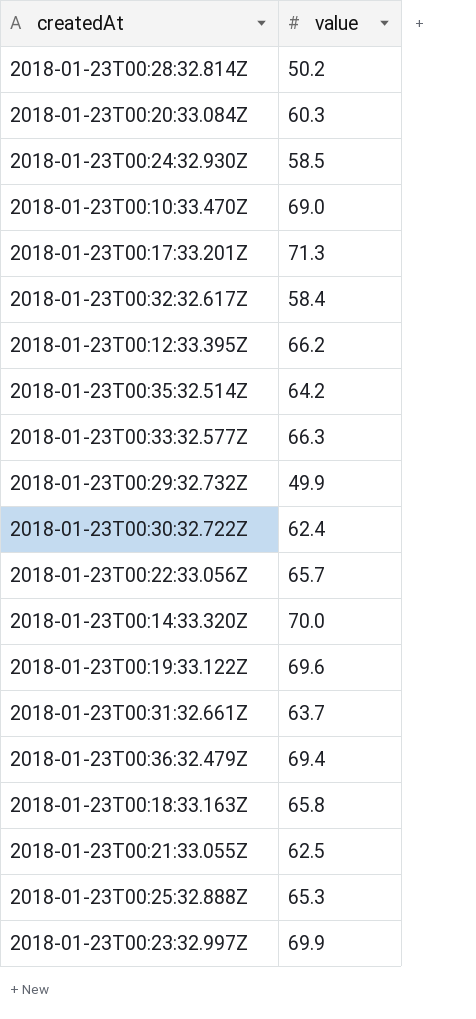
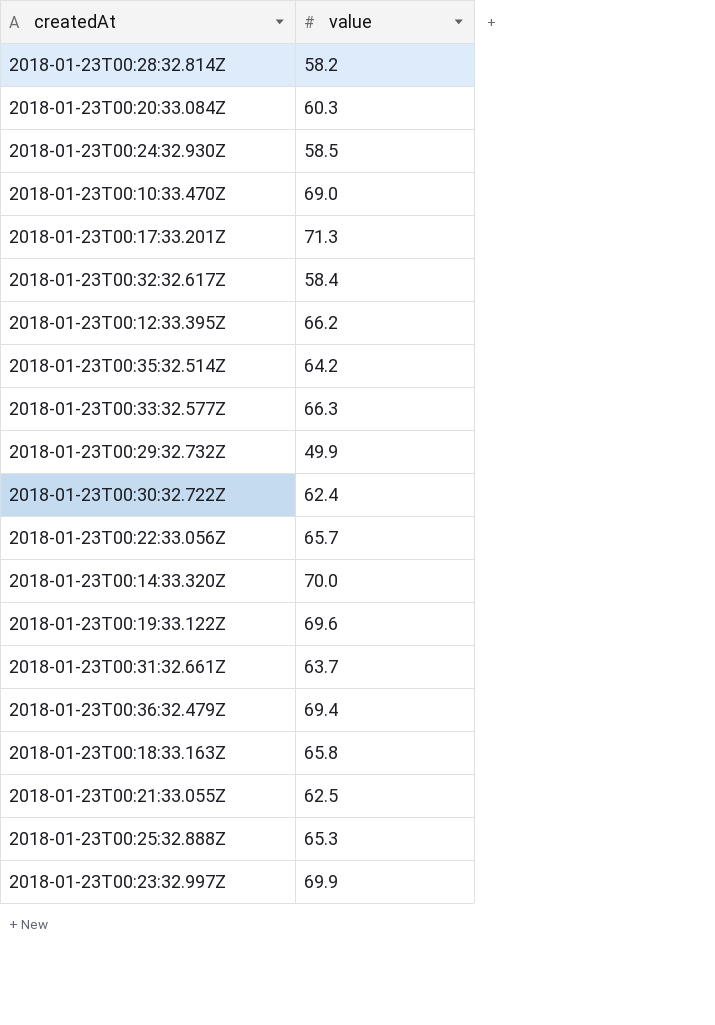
2018-01-23T00:28:32.814Z | value: 50.2 -> 58.2

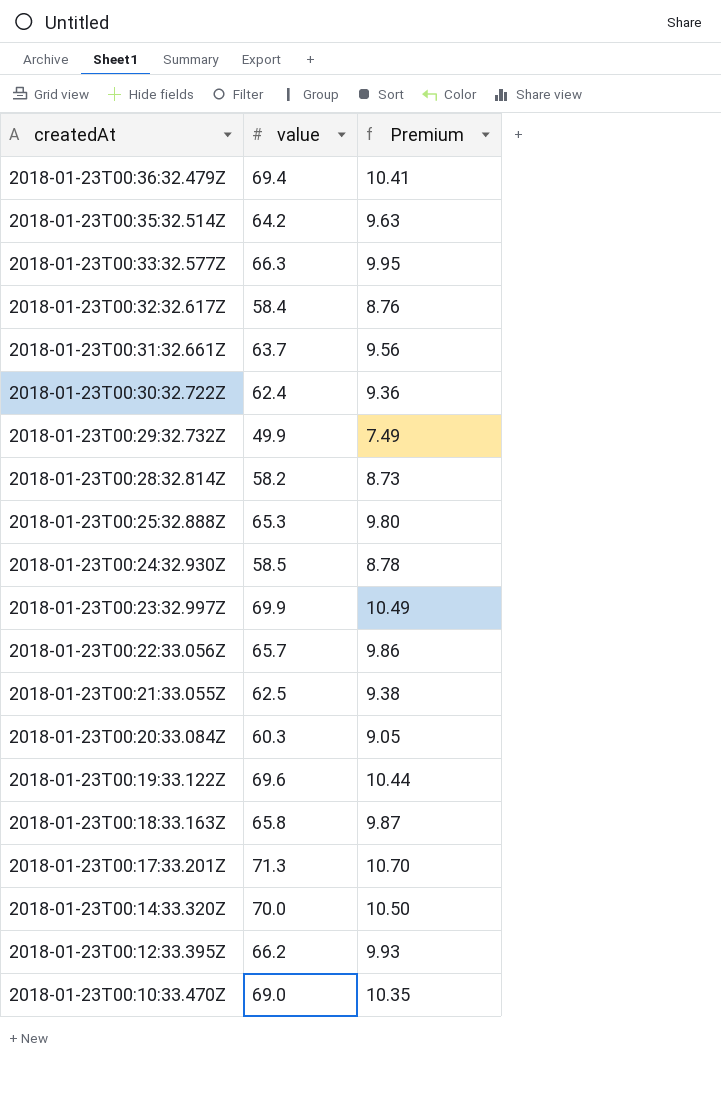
row order: none -> createdAt descending
column Premium | formula: none -> [value] * 0.15

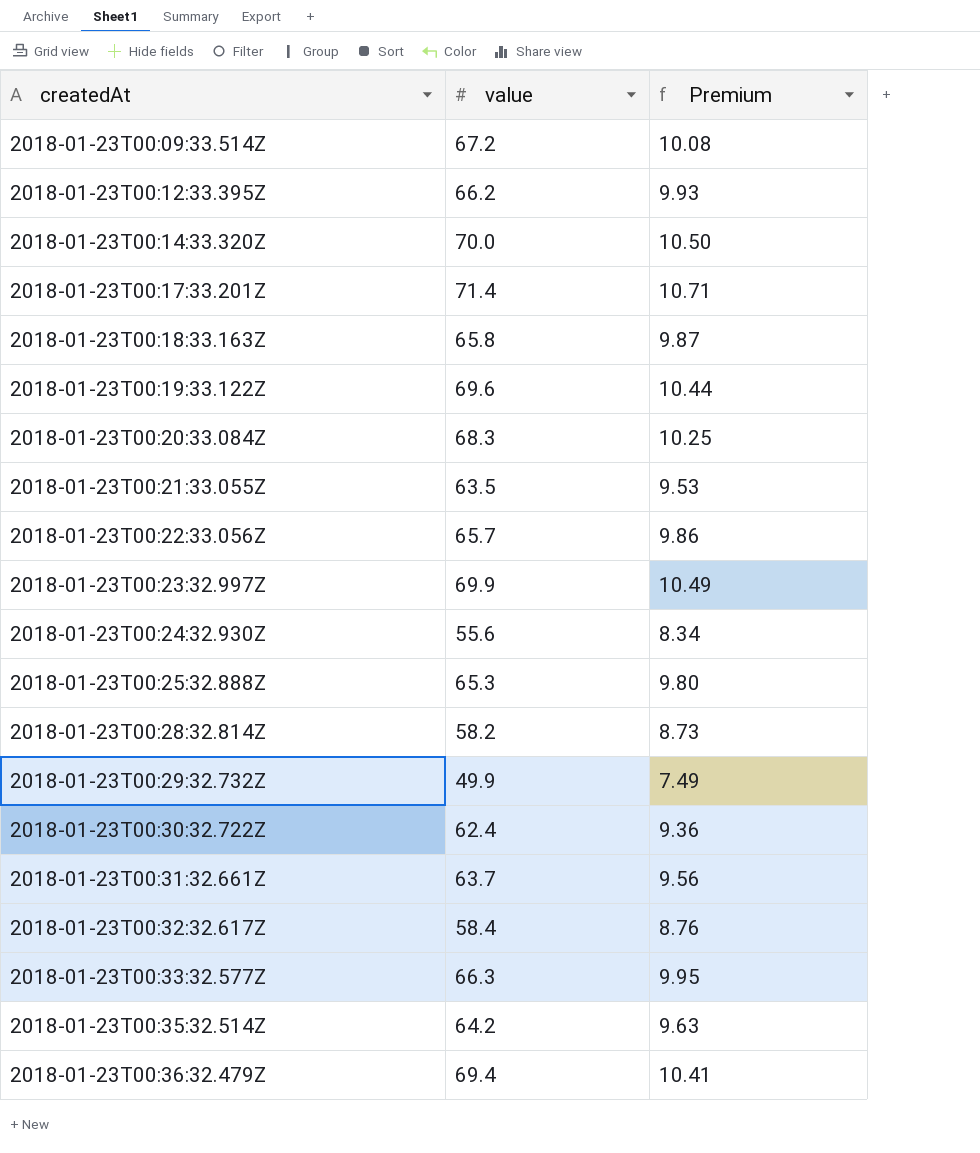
row order: createdAt descending -> createdAt ascending
row 2018-01-23T00:10:33.470Z: 69.0 | 10.35 -> none
row 2018-01-23T00:09:33.514Z: none -> 67.2 | 10.08
2018-01-23T00:17:33.201Z | value: 71.3 -> 71.4
2018-01-23T00:17:33.201Z | Premium: 10.70 -> 10.71
2018-01-23T00:20:33.084Z | value: 60.3 -> 68.3
2018-01-23T00:20:33.084Z | Premium: 9.05 -> 10.25
2018-01-23T00:21:33.055Z | value: 62.5 -> 63.5
2018-01-23T00:21:33.055Z | Premium: 9.38 -> 9.53
2018-01-23T00:24:32.930Z | value: 58.5 -> 55.6
2018-01-23T00:24:32.930Z | Premium: 8.78 -> 8.34

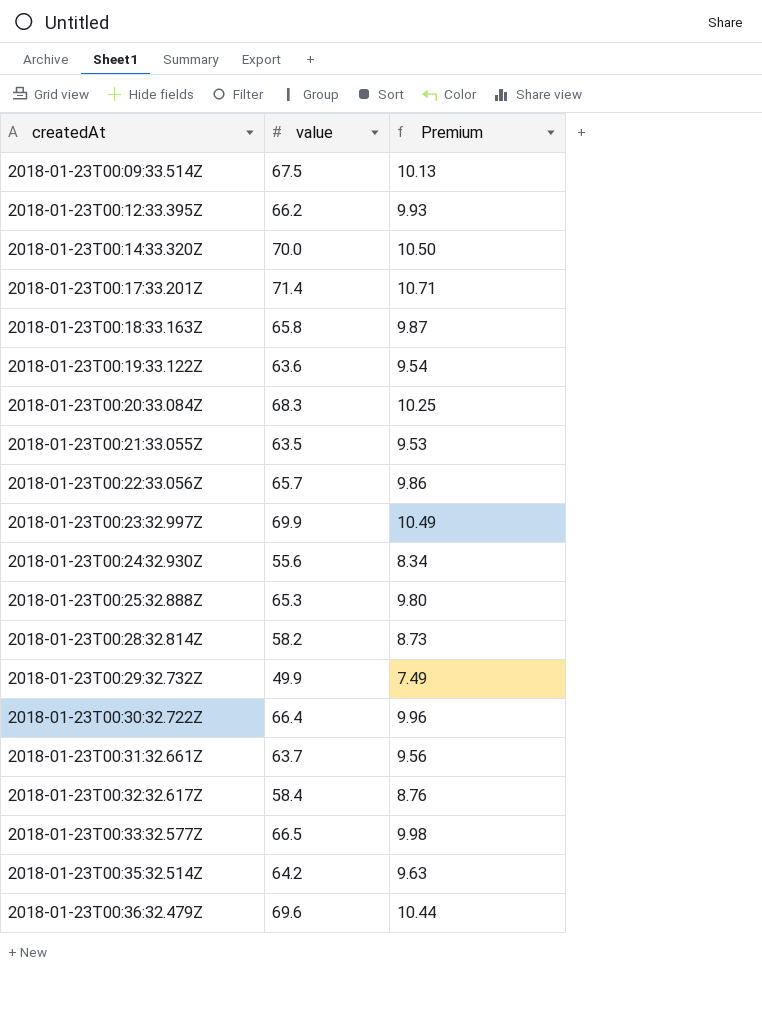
2018-01-23T00:09:33.514Z | value: 67.2 -> 67.5
2018-01-23T00:09:33.514Z | Premium: 10.08 -> 10.13
2018-01-23T00:19:33.122Z | value: 69.6 -> 63.6
2018-01-23T00:19:33.122Z | Premium: 10.44 -> 9.54
2018-01-23T00:30:32.722Z | value: 62.4 -> 66.4
2018-01-23T00:30:32.722Z | Premium: 9.36 -> 9.96
2018-01-23T00:33:32.577Z | value: 66.3 -> 66.5
2018-01-23T00:33:32.577Z | Premium: 9.95 -> 9.98
2018-01-23T00:36:32.479Z | value: 69.4 -> 69.6
2018-01-23T00:36:32.479Z | Premium: 10.41 -> 10.44

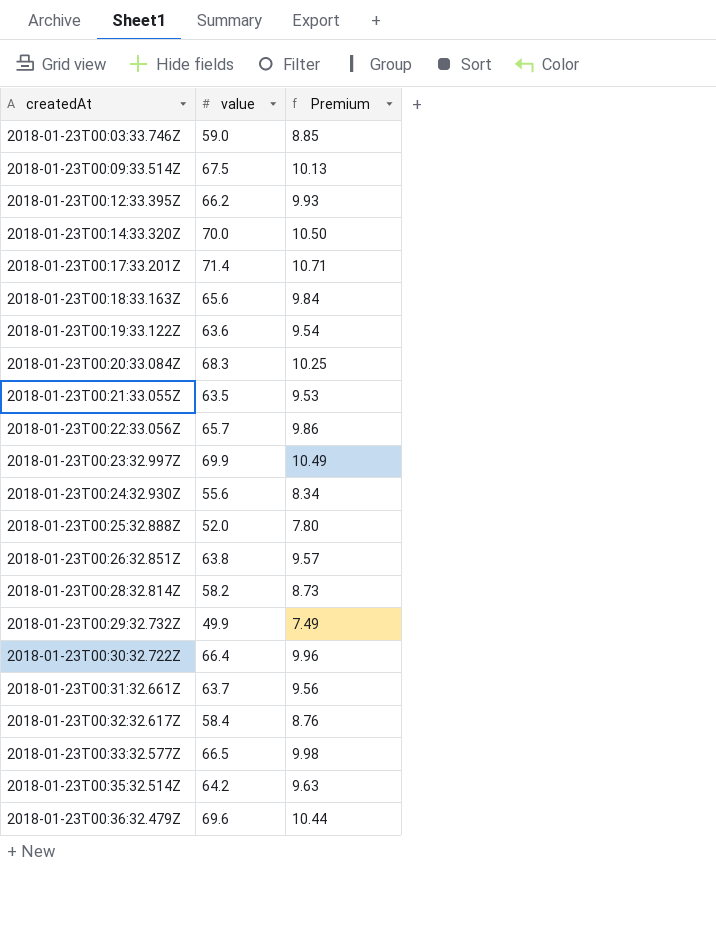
row 2018-01-23T00:03:33.746Z: none -> 59.0 | 8.85
2018-01-23T00:18:33.163Z | value: 65.8 -> 65.6
2018-01-23T00:18:33.163Z | Premium: 9.87 -> 9.84
2018-01-23T00:25:32.888Z | value: 65.3 -> 52.0
2018-01-23T00:25:32.888Z | Premium: 9.80 -> 7.80
row 2018-01-23T00:26:32.851Z: none -> 63.8 | 9.57

